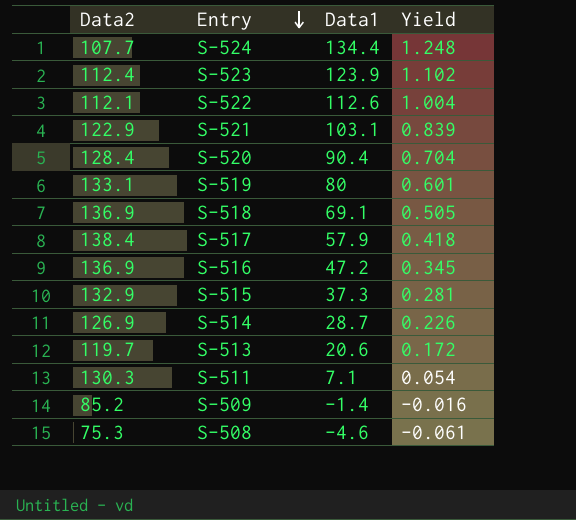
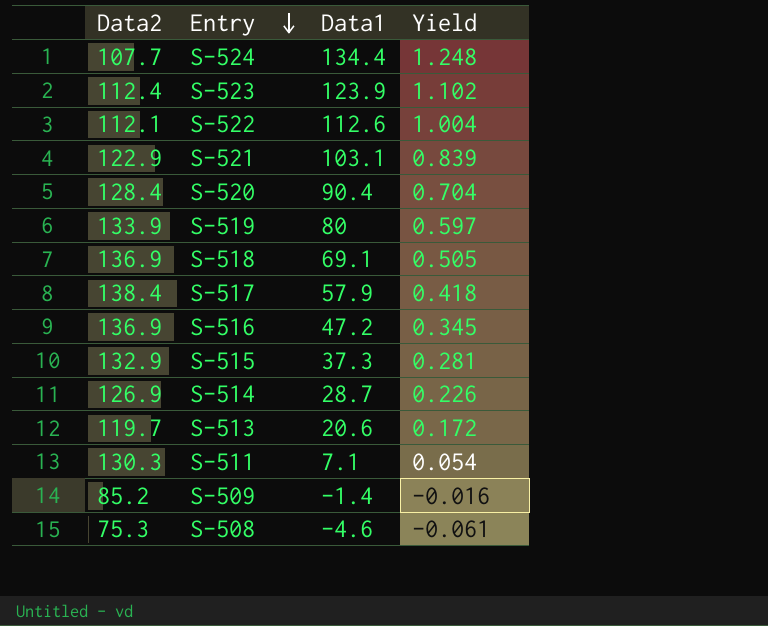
S-519 | Data2: 133.1 -> 133.9
S-519 | Yield: 0.601 -> 0.597

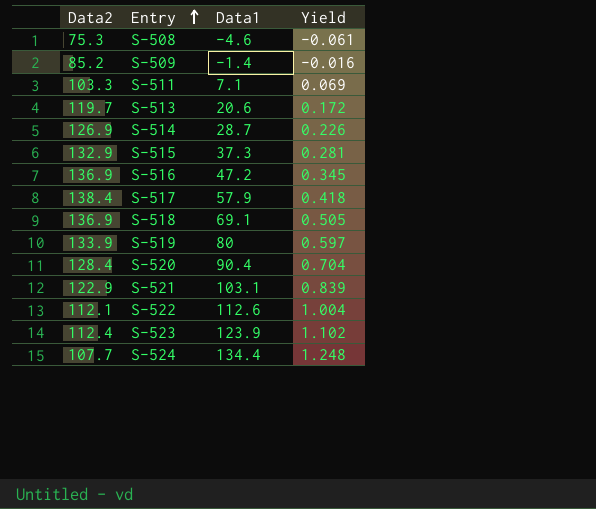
row order: Entry descending -> Entry ascending
S-511 | Data2: 130.3 -> 103.3
S-511 | Yield: 0.054 -> 0.069

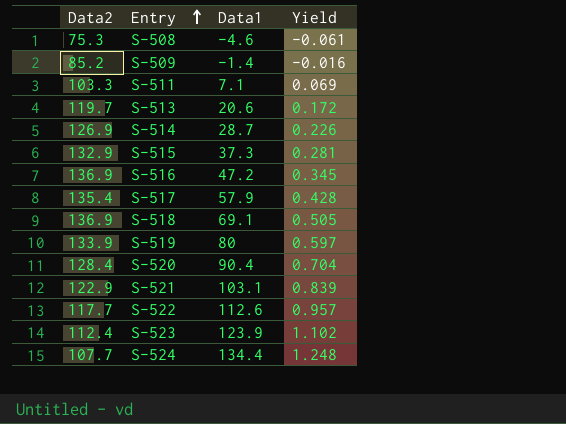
S-517 | Data2: 138.4 -> 135.4
S-517 | Yield: 0.418 -> 0.428
S-522 | Data2: 112.1 -> 117.7
S-522 | Yield: 1.004 -> 0.957

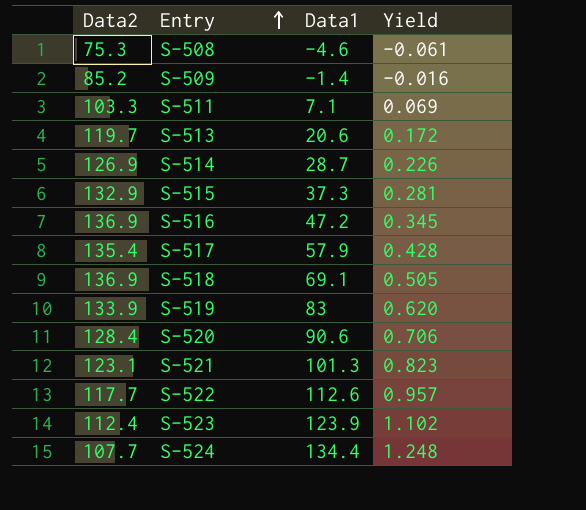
S-519 | Data1: 80 -> 83
S-519 | Yield: 0.597 -> 0.620
S-520 | Data1: 90.4 -> 90.6
S-520 | Yield: 0.704 -> 0.706
S-521 | Data2: 122.9 -> 123.1
S-521 | Data1: 103.1 -> 101.3
S-521 | Yield: 0.839 -> 0.823

